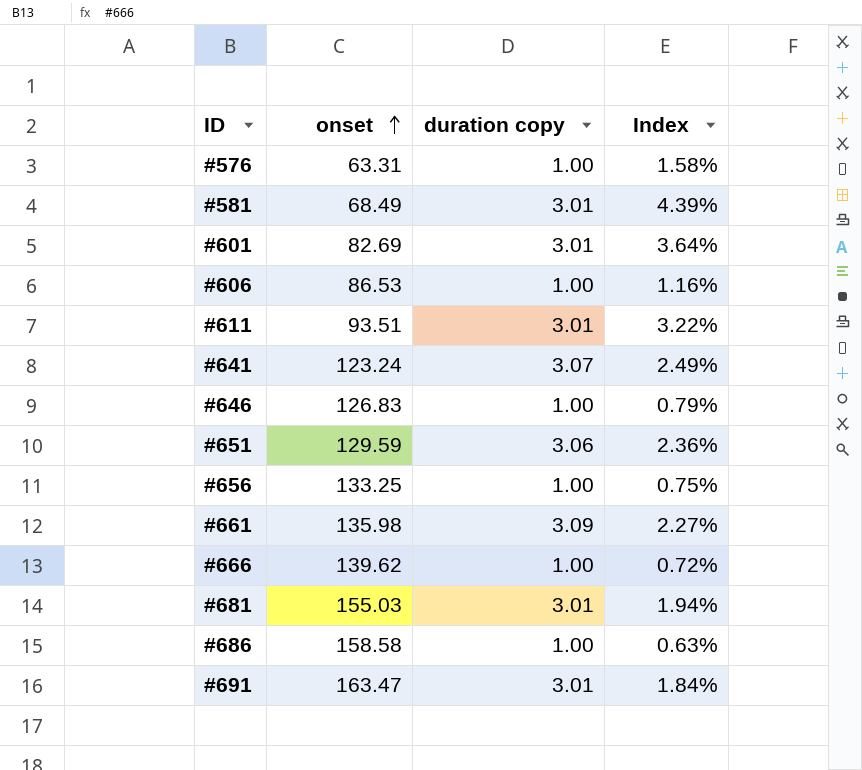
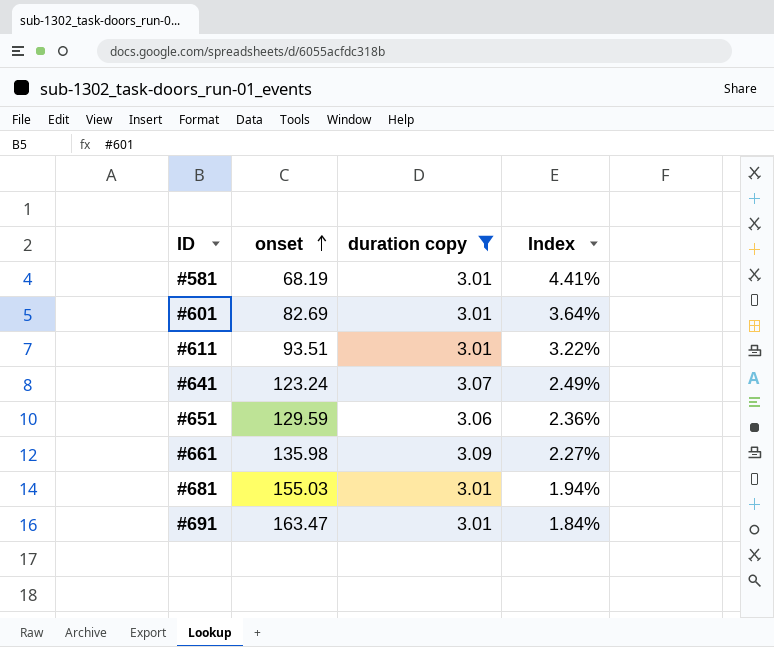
filter: none -> duration copy != 1.00
#581 | onset: 68.49 -> 68.19
#581 | Index: 4.39% -> 4.41%

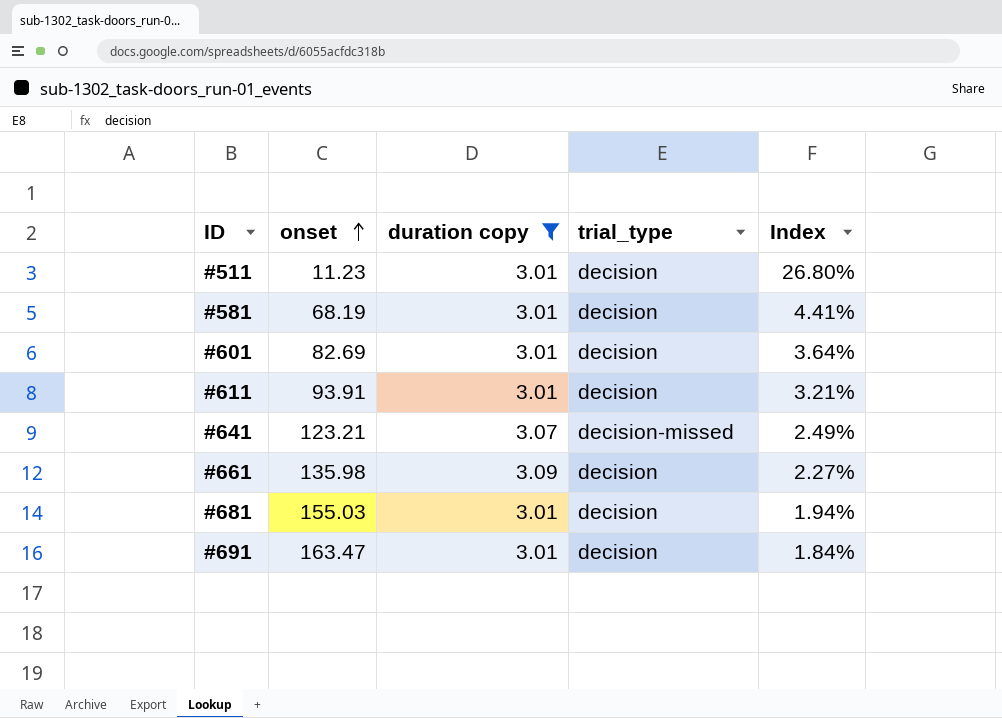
column trial_type | position: none -> 4
row #651: 129.59 | 3.06 | 2.36% -> none
row #511: none -> 11.23 | 3.01 | decision | 26.80%
#611 | onset: 93.51 -> 93.91
#611 | Index: 3.22% -> 3.21%
#641 | onset: 123.24 -> 123.21

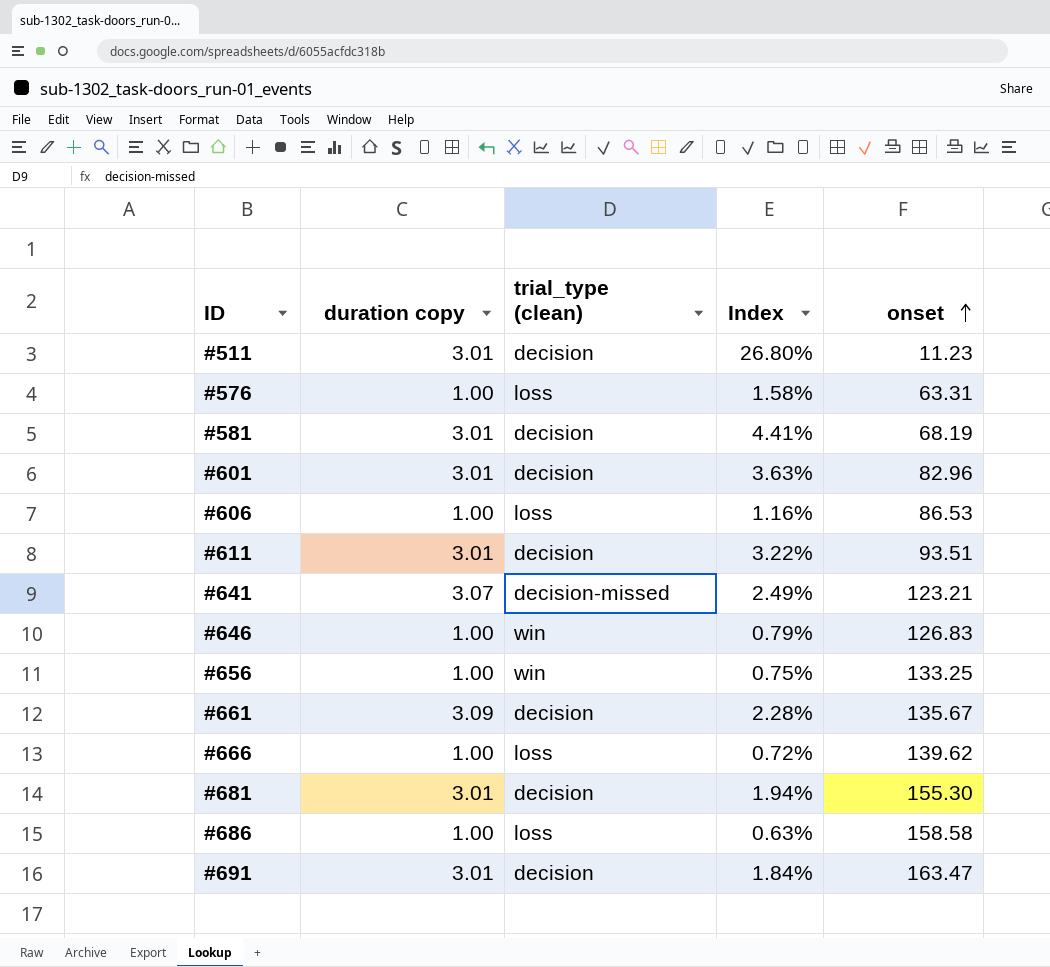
filter: duration copy != 1.00 -> none
column name: trial_type -> trial_type (clean)
column onset | position: 2 -> 5
#601 | Index: 3.64% -> 3.63%
#601 | onset: 82.69 -> 82.96
#611 | Index: 3.21% -> 3.22%
#611 | onset: 93.91 -> 93.51
#661 | Index: 2.27% -> 2.28%
#661 | onset: 135.98 -> 135.67
#681 | onset: 155.03 -> 155.30

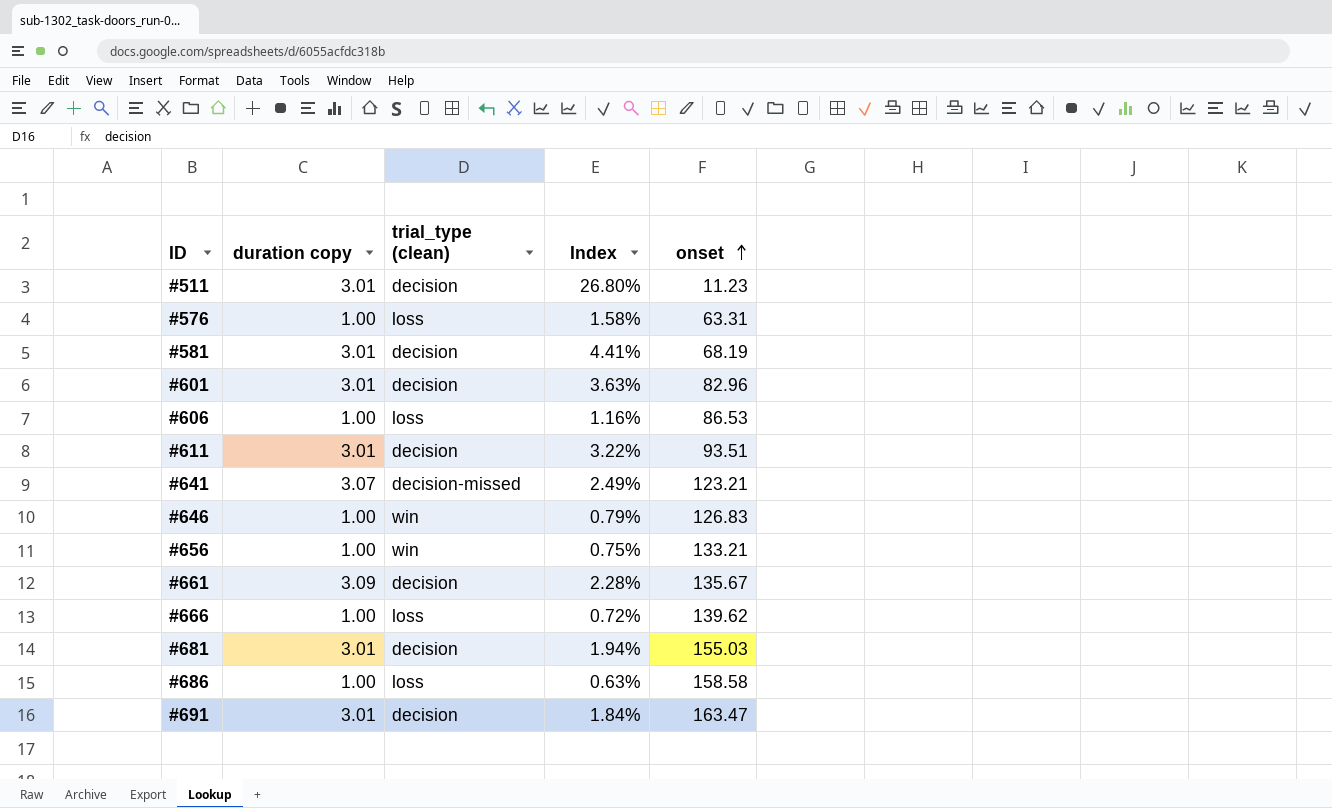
#656 | onset: 133.25 -> 133.21
#681 | onset: 155.30 -> 155.03

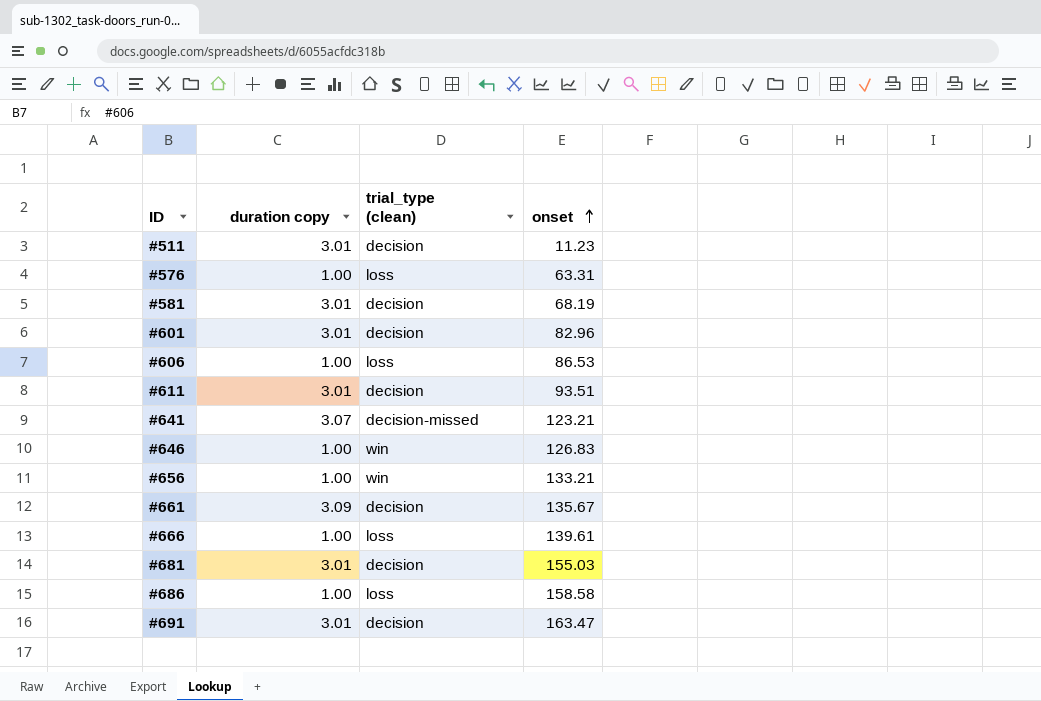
column Index | formula: [duration copy] / [onset] -> none
#666 | onset: 139.62 -> 139.61

